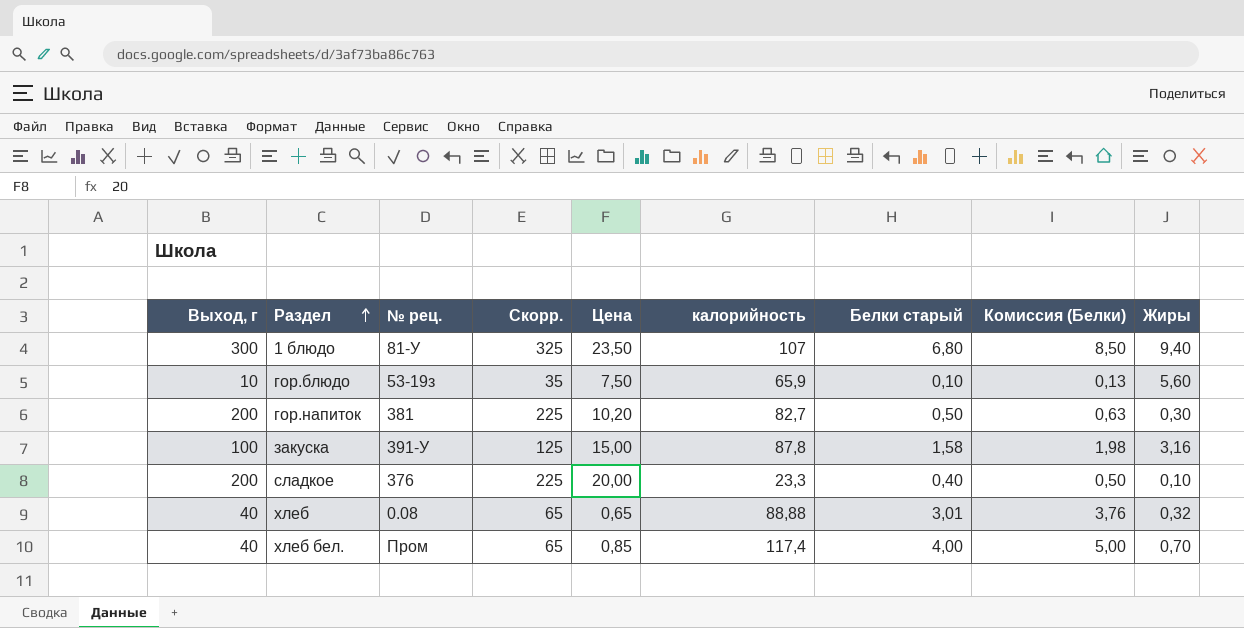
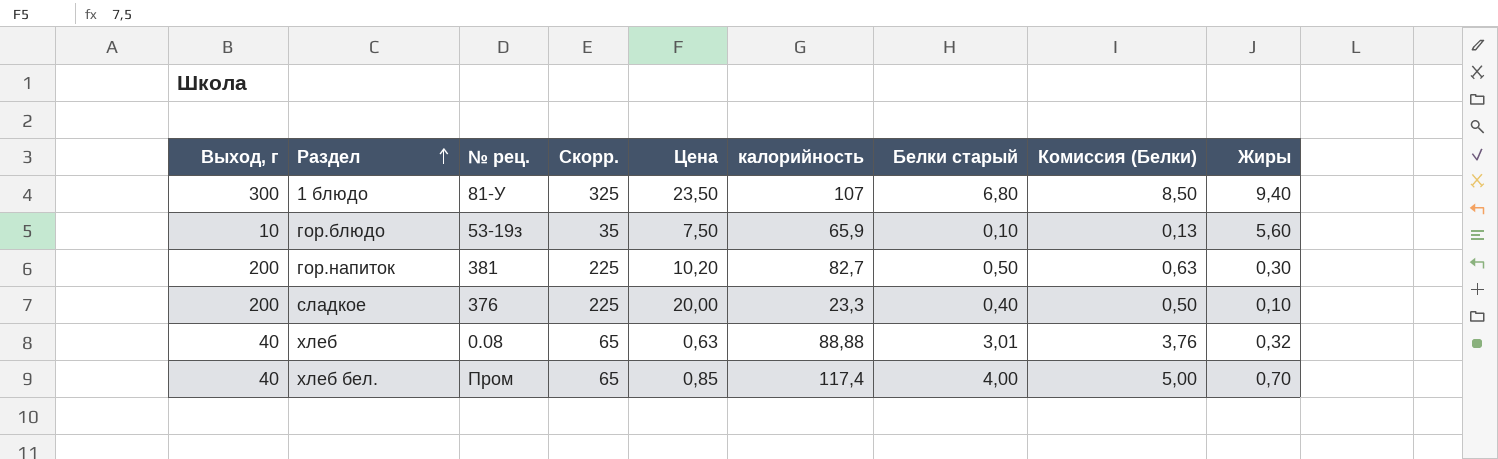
row закуска: 100 | 391-У | 125 | 15,00 | 87,8 | 1,58 | 1,98 | 3,16 -> none
хлеб | Цена: 0,65 -> 0,63

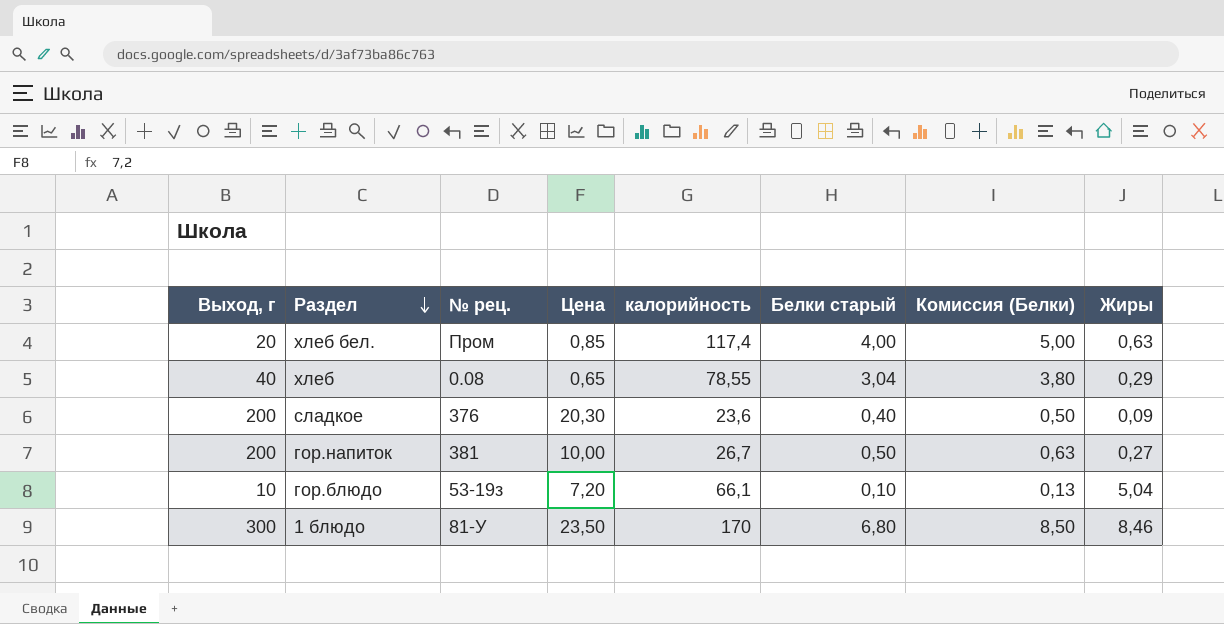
row order: Раздел ascending -> Раздел descending
column Скорр. | formula: [Выход, г] + 25 -> none
хлеб бел. | Выход, г: 40 -> 20
хлеб бел. | Жиры: 0,70 -> 0,63
хлеб | Цена: 0,63 -> 0,65
хлеб | калорийность: 88,88 -> 78,55
хлеб | Белки старый: 3,01 -> 3,04
хлеб | Комиссия (Белки): 3,76 -> 3,80
хлеб | Жиры: 0,32 -> 0,29
сладкое | Цена: 20,00 -> 20,30
сладкое | калорийность: 23,3 -> 23,6
сладкое | Жиры: 0,10 -> 0,09
гор.напиток | Цена: 10,20 -> 10,00
гор.напиток | калорийность: 82,7 -> 26,7
гор.напиток | Жиры: 0,30 -> 0,27
гор.блюдо | Цена: 7,50 -> 7,20
гор.блюдо | калорийность: 65,9 -> 66,1
гор.блюдо | Жиры: 5,60 -> 5,04
1 блюдо | калорийность: 107 -> 170
1 блюдо | Жиры: 9,40 -> 8,46

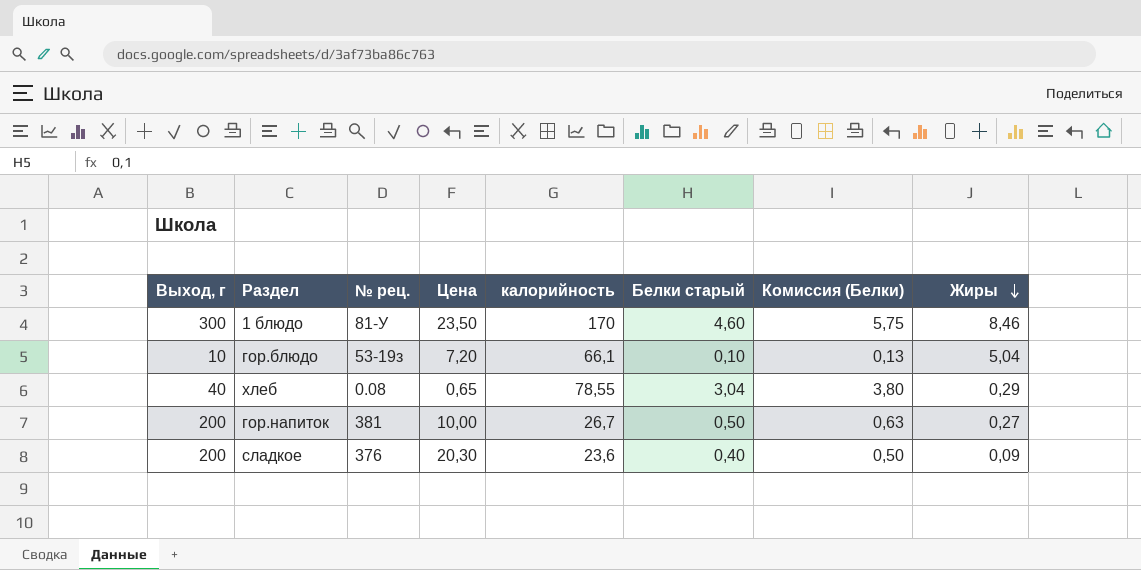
row order: Раздел descending -> Жиры descending
row хлеб бел.: 20 | Пром | 0,85 | 117,4 | 4,00 | 5,00 | 0,63 -> none
1 блюдо | Белки старый: 6,80 -> 4,60
1 блюдо | Комиссия (Белки): 8,50 -> 5,75

